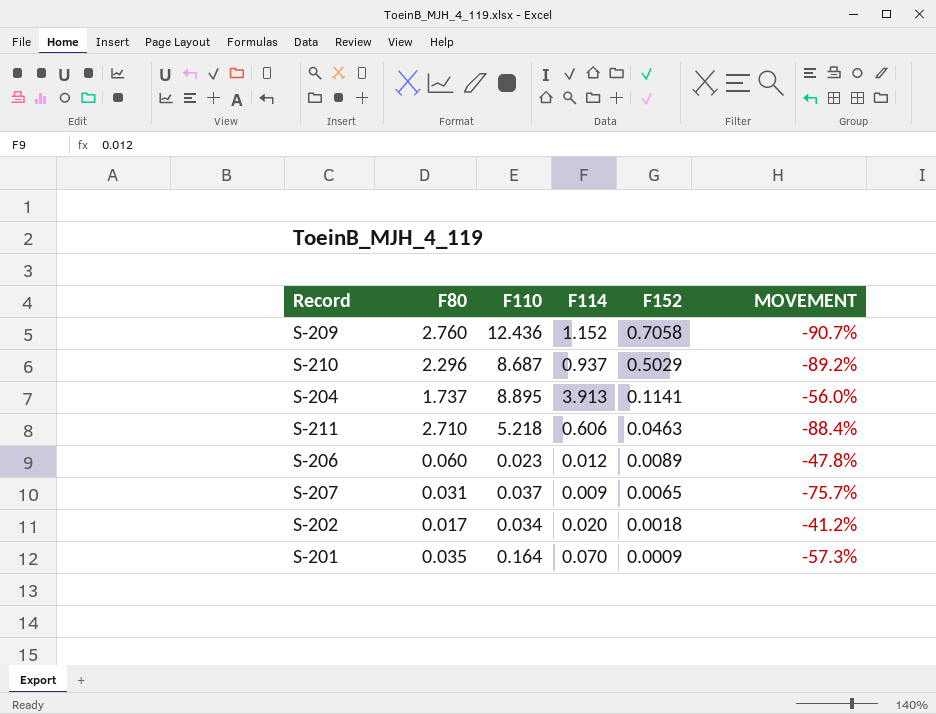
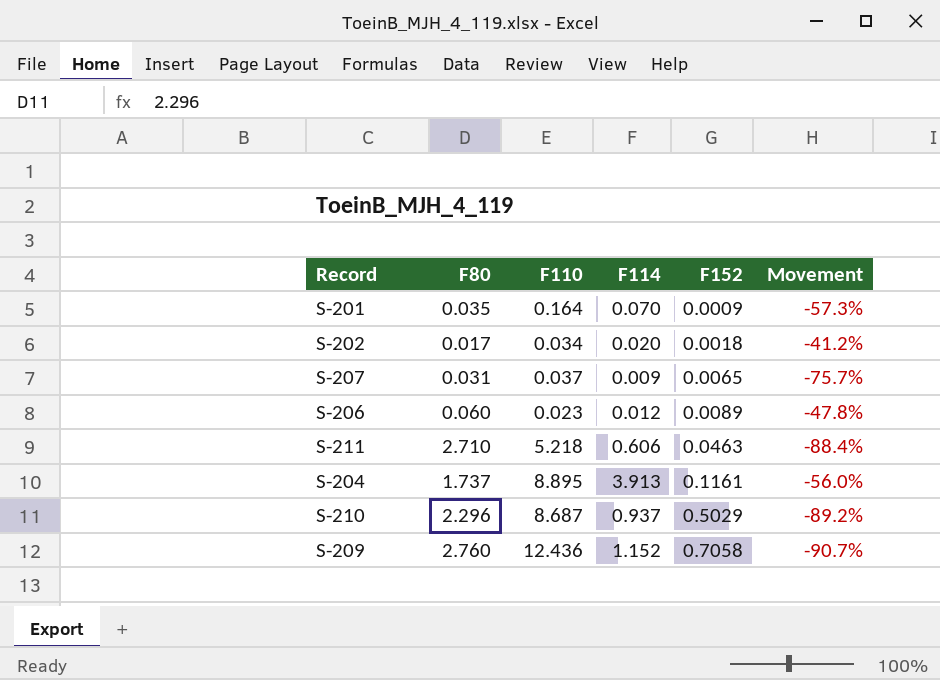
row order: F152 descending -> F152 ascending
column name: MOVEMENT -> Movement
S-204 | F152: 0.1141 -> 0.1161

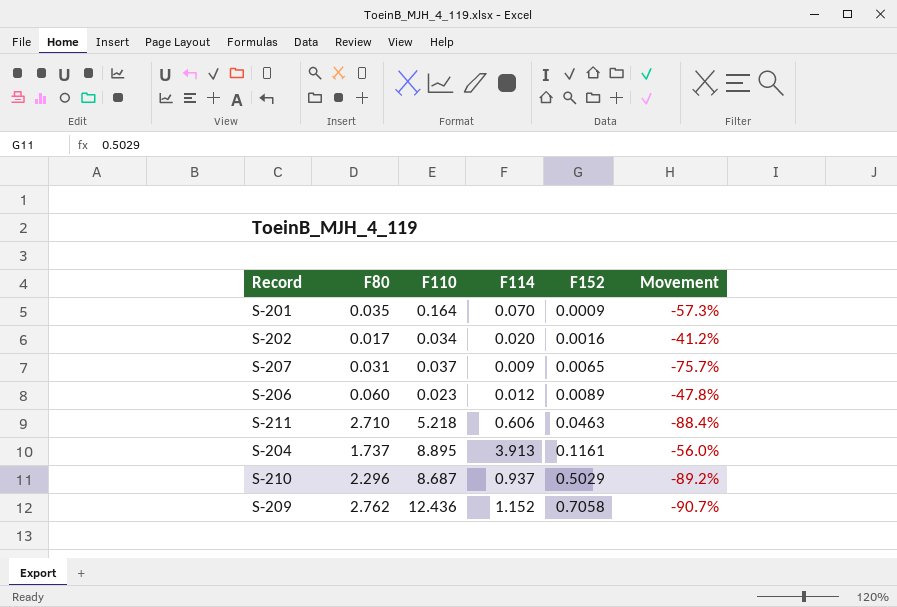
S-202 | F152: 0.0018 -> 0.0016
S-209 | F80: 2.760 -> 2.762

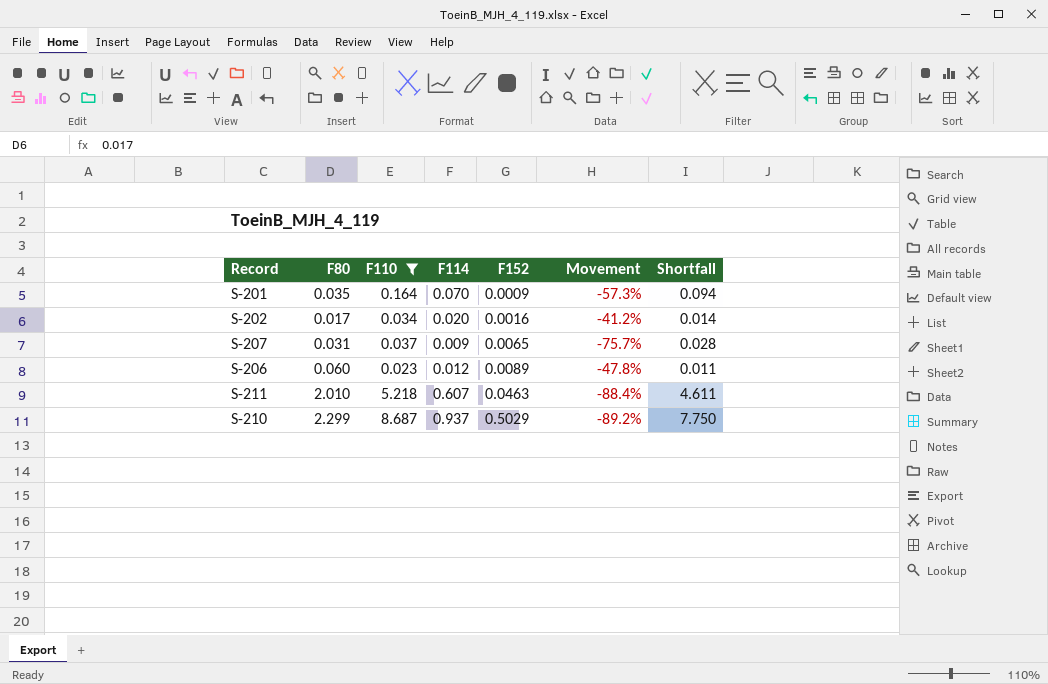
filter: none -> F110 <= 8.687
column Shortfall | formula: none -> [F110] - [F114]
S-211 | F80: 2.710 -> 2.010
S-211 | F114: 0.606 -> 0.607
S-210 | F80: 2.296 -> 2.299

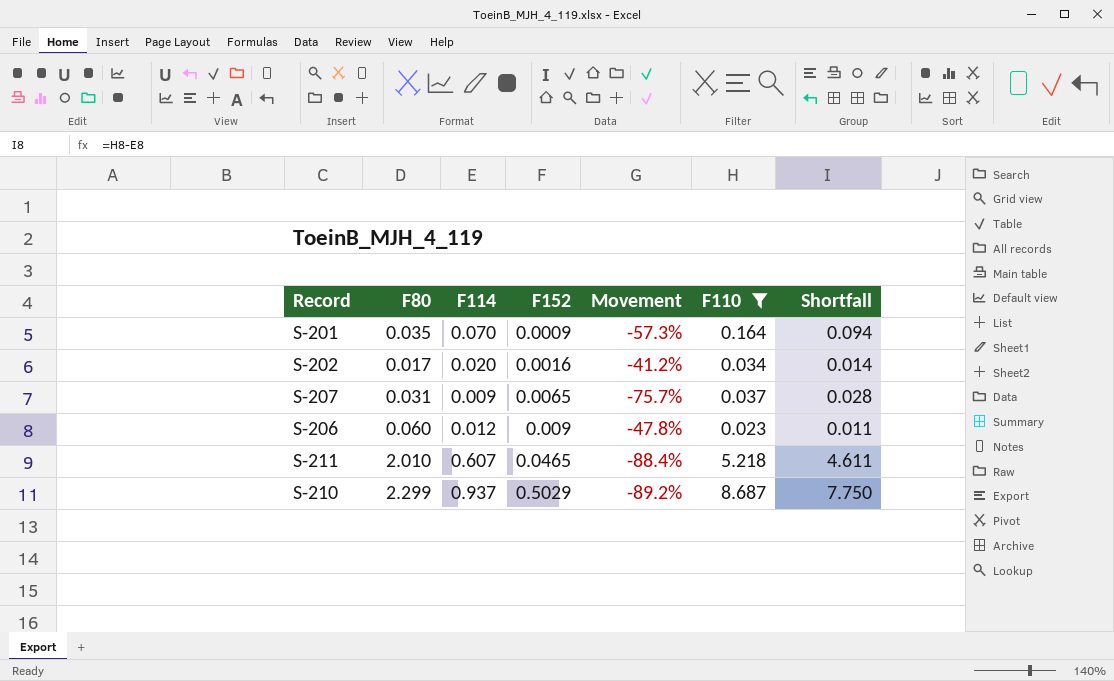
column F110 | position: 3 -> 6
S-206 | F152: 0.0089 -> 0.009
S-211 | F152: 0.0463 -> 0.0465

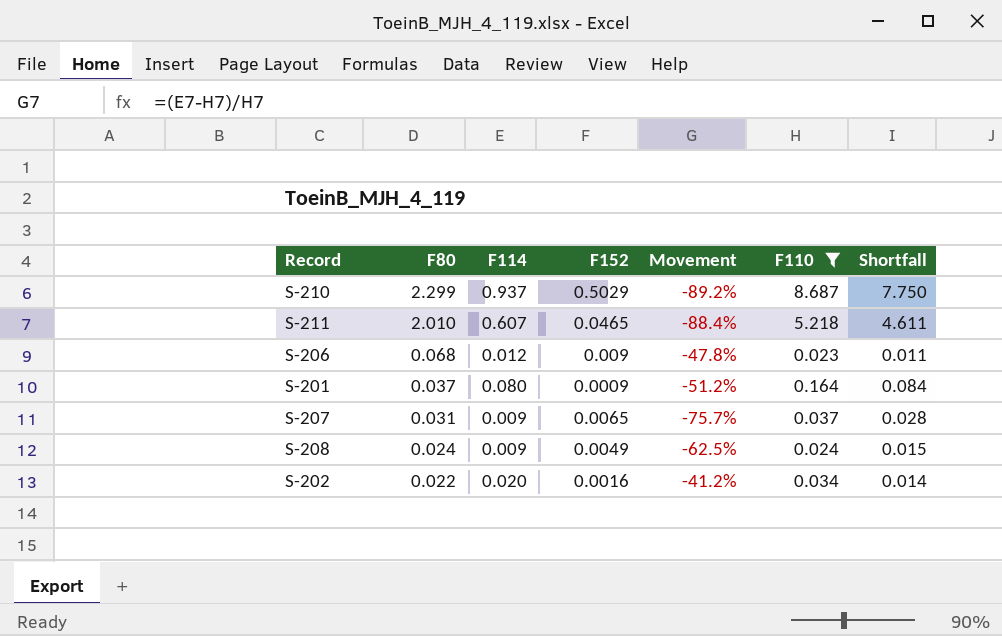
row order: F152 ascending -> F80 descending
S-206 | F80: 0.060 -> 0.068
S-201 | F80: 0.035 -> 0.037
S-201 | F114: 0.070 -> 0.080
S-201 | Movement: -57.3% -> -51.2%
S-201 | Shortfall: 0.094 -> 0.084
row S-208: none -> 0.024 | 0.009 | 0.0049 | -62.5% | 0.024 | 0.015
S-202 | F80: 0.017 -> 0.022

